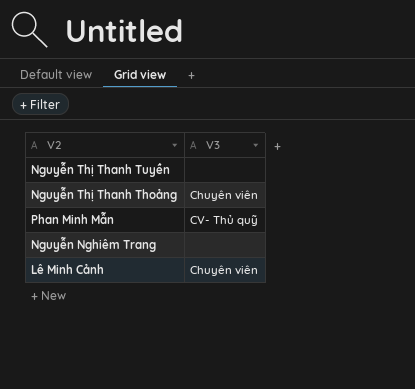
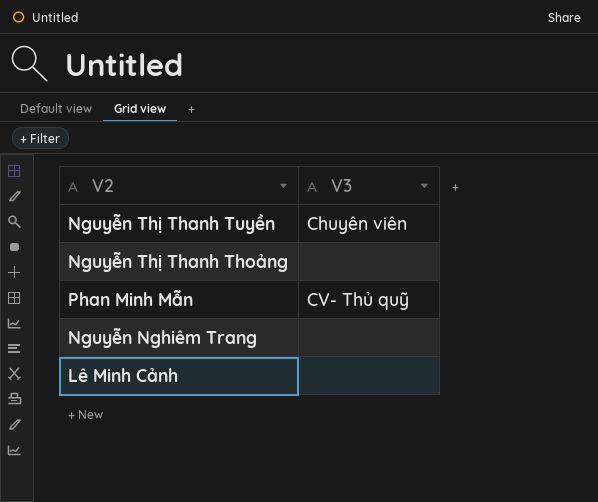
Nguyễn Thị Thanh Tuyền | V3: none -> Chuyên viên
Nguyễn Thị Thanh Thoảng | V3: Chuyên viên -> none
Lê Minh Cảnh | V3: Chuyên viên -> none

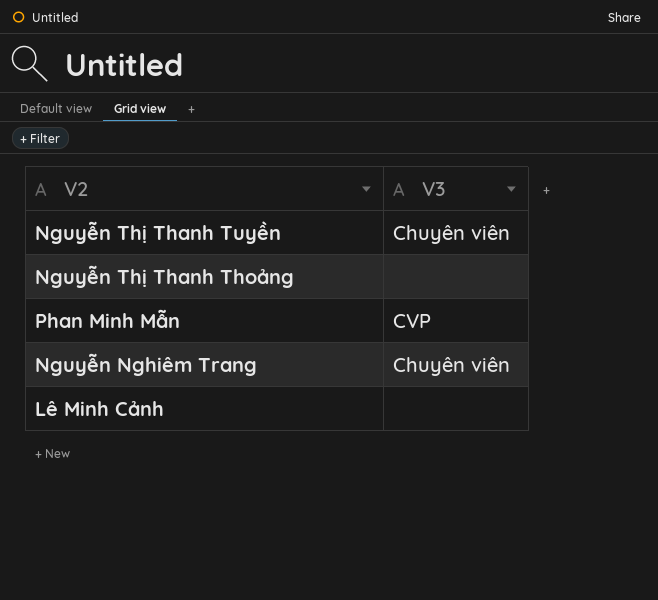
Phan Minh Mẫn | V3: CV- Thủ quỹ -> CVP
Nguyễn Nghiêm Trang | V3: none -> Chuyên viên

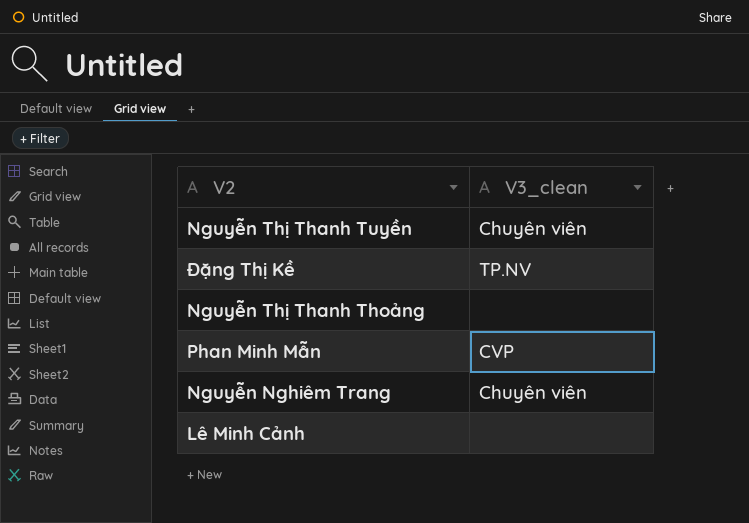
column name: V3 -> V3_clean
row Đặng Thị Kề: none -> TP.NV

